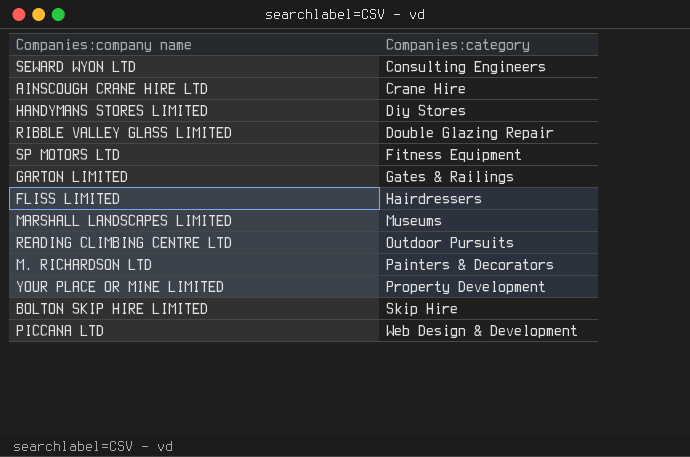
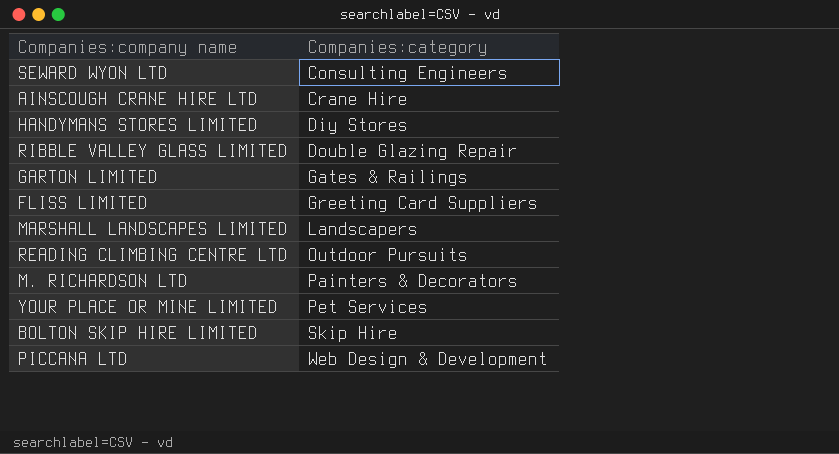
row SP MOTORS LTD: Fitness Equipment -> none
FLISS LIMITED | Companies:category: Hairdressers -> Greeting Card Suppliers
MARSHALL LANDSCAPES LIMITED | Companies:category: Museums -> Landscapers
YOUR PLACE OR MINE LIMITED | Companies:category: Property Development -> Pet Services

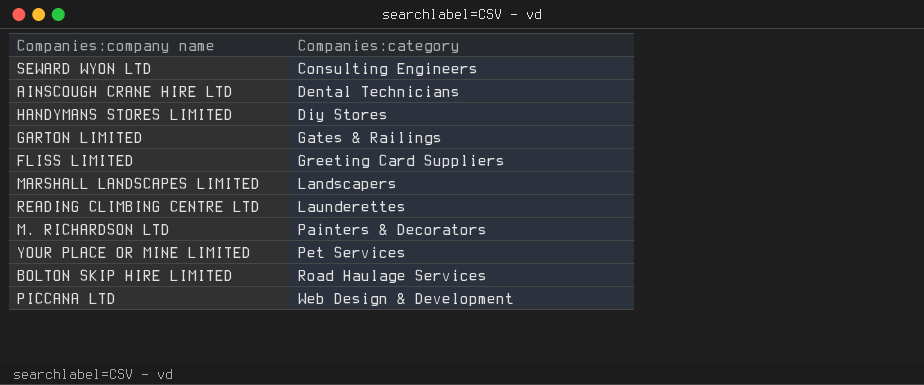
row RIBBLE VALLEY GLASS LIMITED: Double Glazing Repair -> none
AINSCOUGH CRANE HIRE LTD | Companies:category: Crane Hire -> Dental Technicians
READING CLIMBING CENTRE LTD | Companies:category: Outdoor Pursuits -> Launderettes
BOLTON SKIP HIRE LIMITED | Companies:category: Skip Hire -> Road Haulage Services

